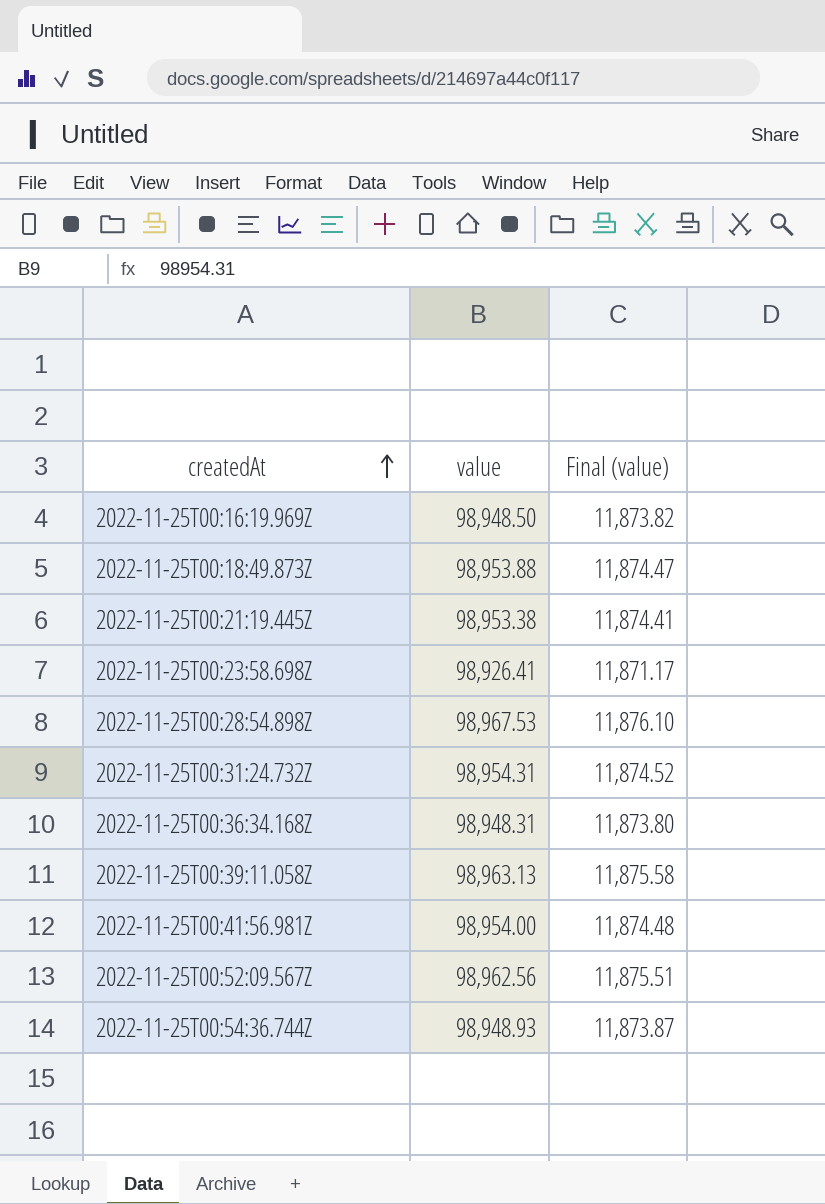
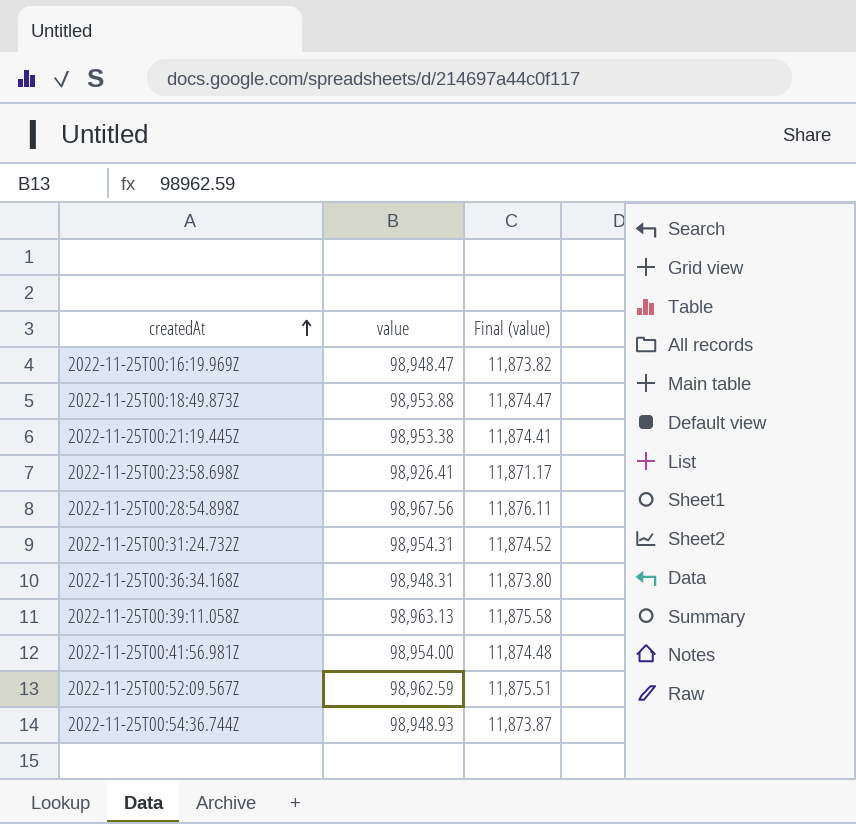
2022-11-25T00:16:19.969Z | value: 98,948.50 -> 98,948.47
2022-11-25T00:28:54.898Z | value: 98,967.53 -> 98,967.56
2022-11-25T00:28:54.898Z | Final (value): 11,876.10 -> 11,876.11
2022-11-25T00:52:09.567Z | value: 98,962.56 -> 98,962.59

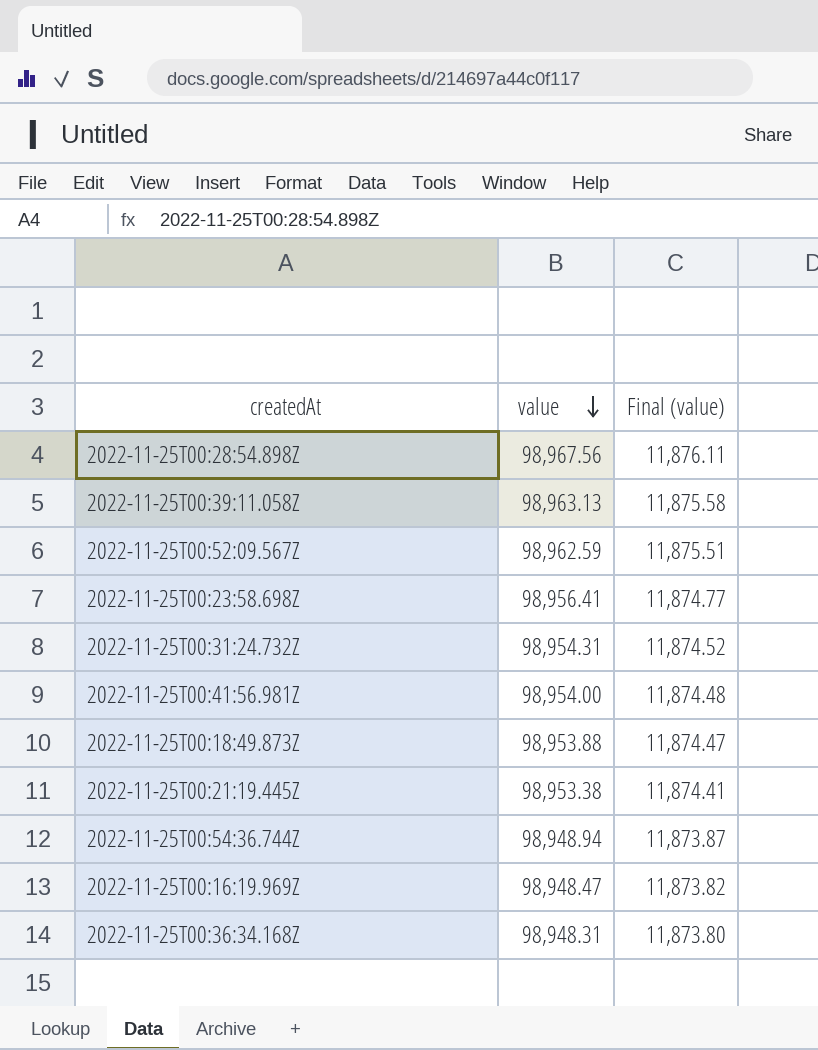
row order: createdAt ascending -> value descending
2022-11-25T00:23:58.698Z | value: 98,926.41 -> 98,956.41
2022-11-25T00:23:58.698Z | Final (value): 11,871.17 -> 11,874.77
2022-11-25T00:54:36.744Z | value: 98,948.93 -> 98,948.94

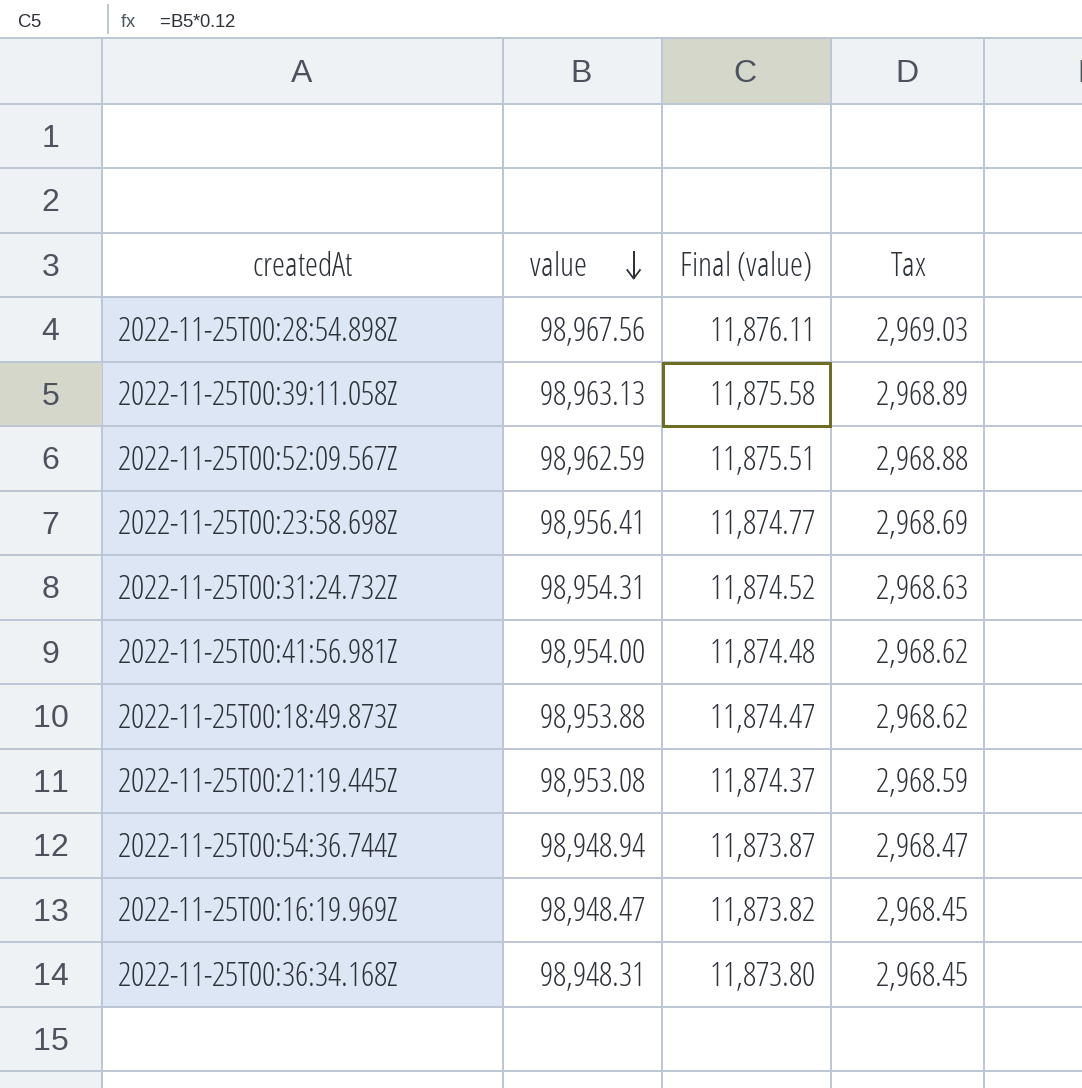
column Tax | formula: none -> [value] * 0.03
2022-11-25T00:21:19.445Z | value: 98,953.38 -> 98,953.08
2022-11-25T00:21:19.445Z | Final (value): 11,874.41 -> 11,874.37

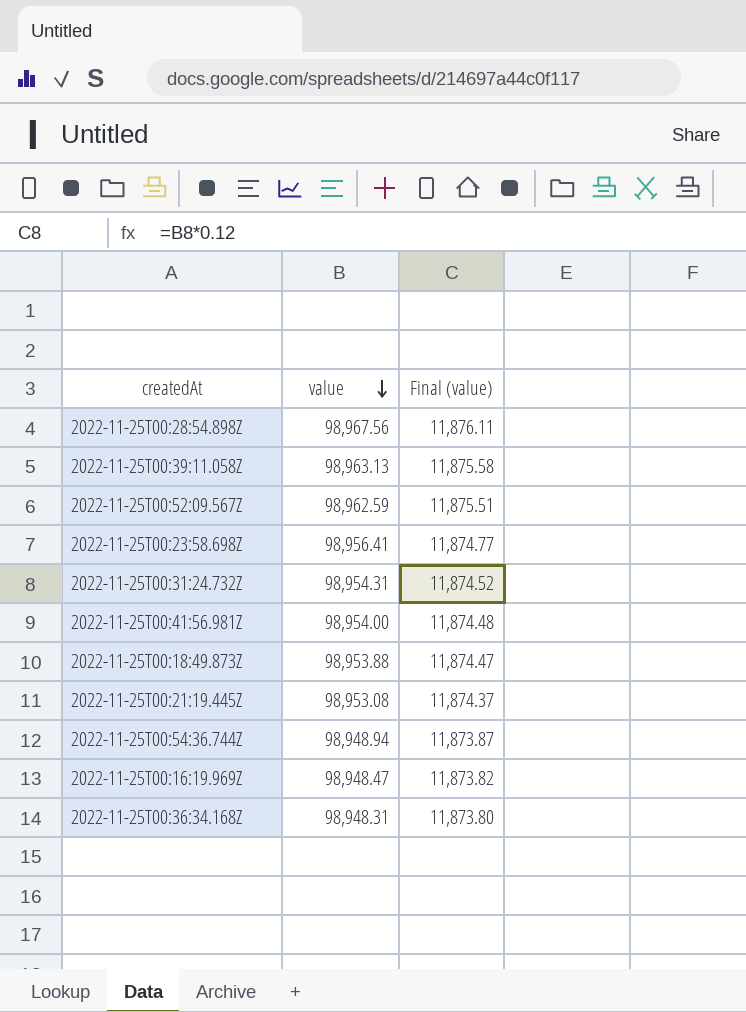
column Tax | formula: [value] * 0.03 -> none

